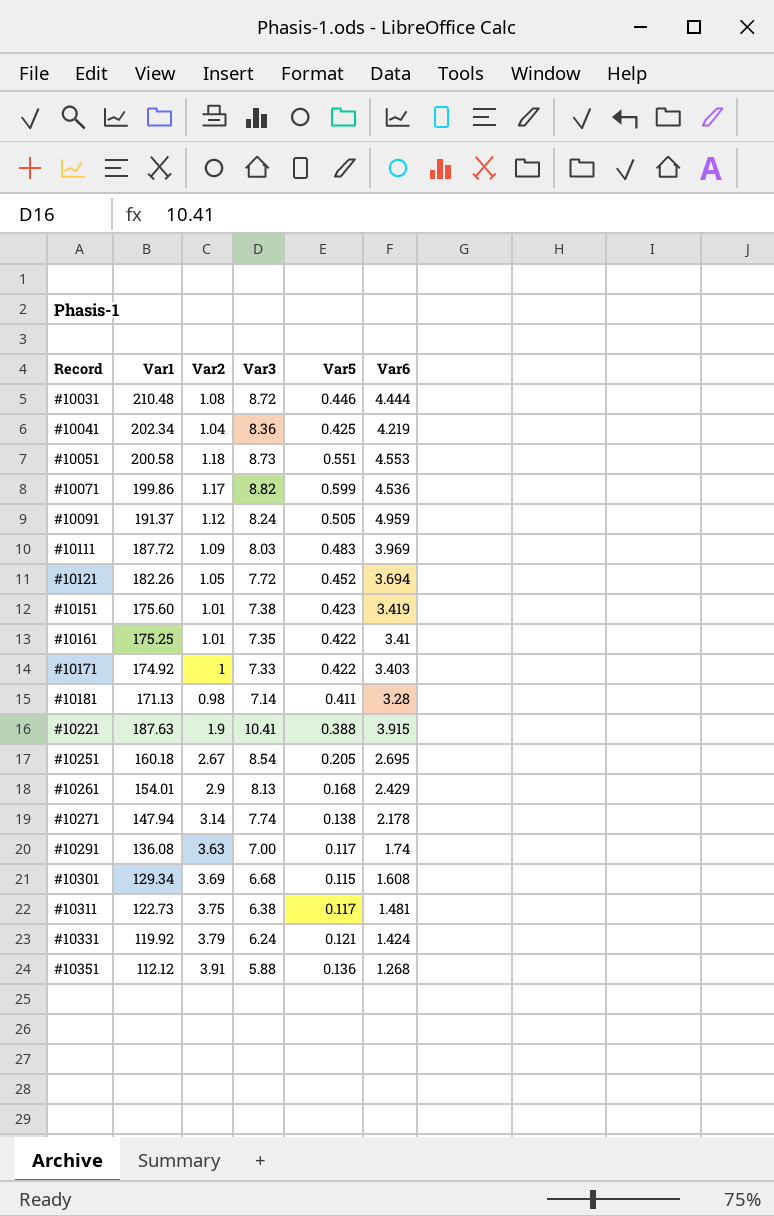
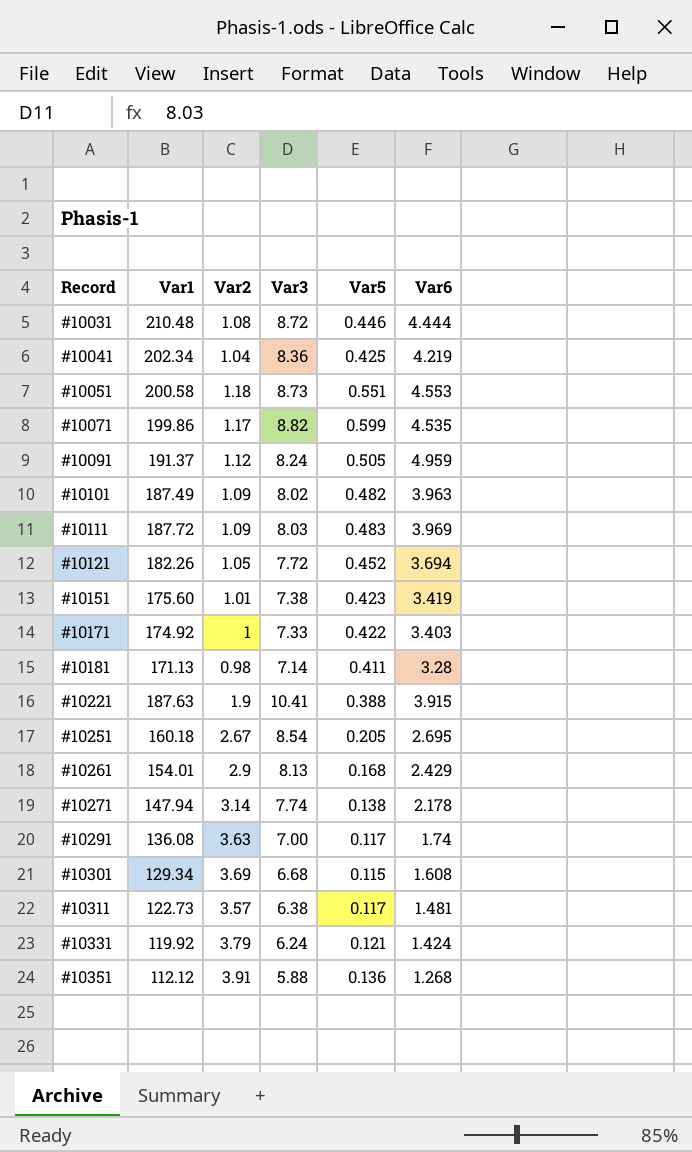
row #10161: 175.25 | 1.01 | 7.35 | 0.422 | 3.41 -> none
#10071 | Var6: 4.536 -> 4.535
row #10101: none -> 187.49 | 1.09 | 8.02 | 0.482 | 3.963
#10311 | Var2: 3.75 -> 3.57

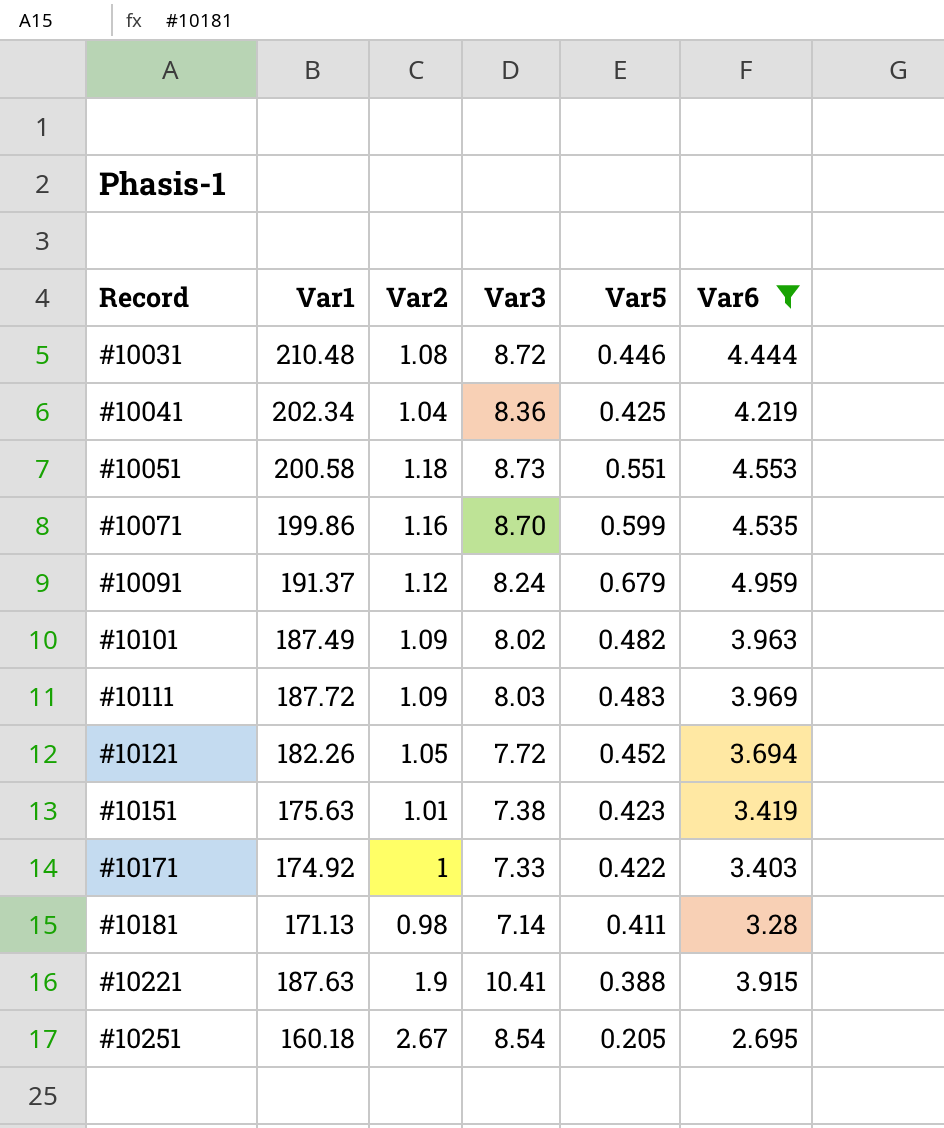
filter: none -> Var6 >= 2.695
#10071 | Var2: 1.17 -> 1.16
#10071 | Var3: 8.82 -> 8.70
#10091 | Var5: 0.505 -> 0.679
#10151 | Var1: 175.60 -> 175.63

